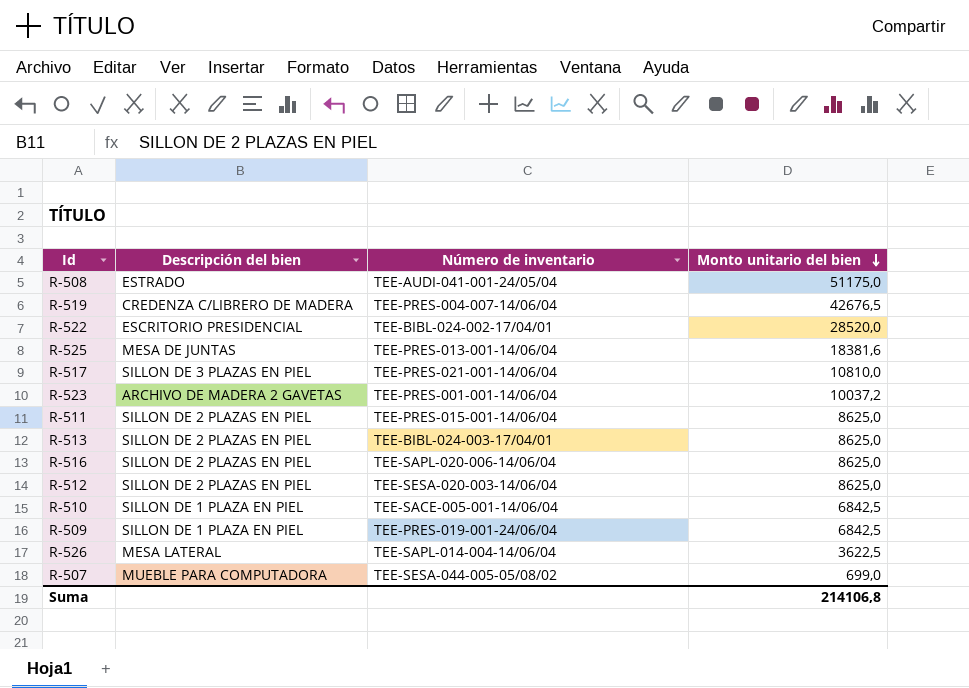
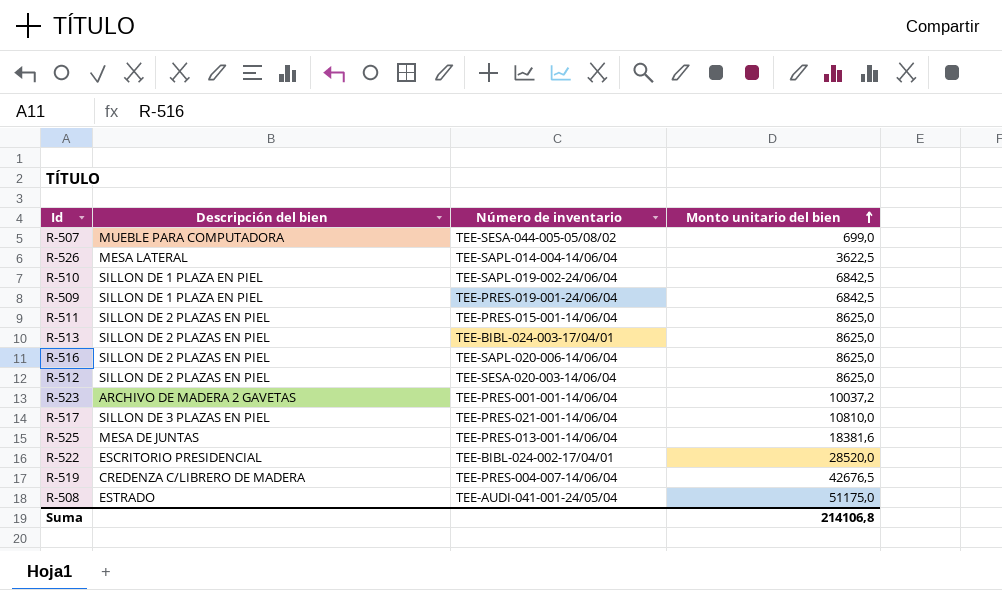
row order: Monto unitario del bien descending -> Monto unitario del bien ascending
R-510 | Número de inventario: TEE-SACE-005-001-14/06/04 -> TEE-SAPL-019-002-24/06/04

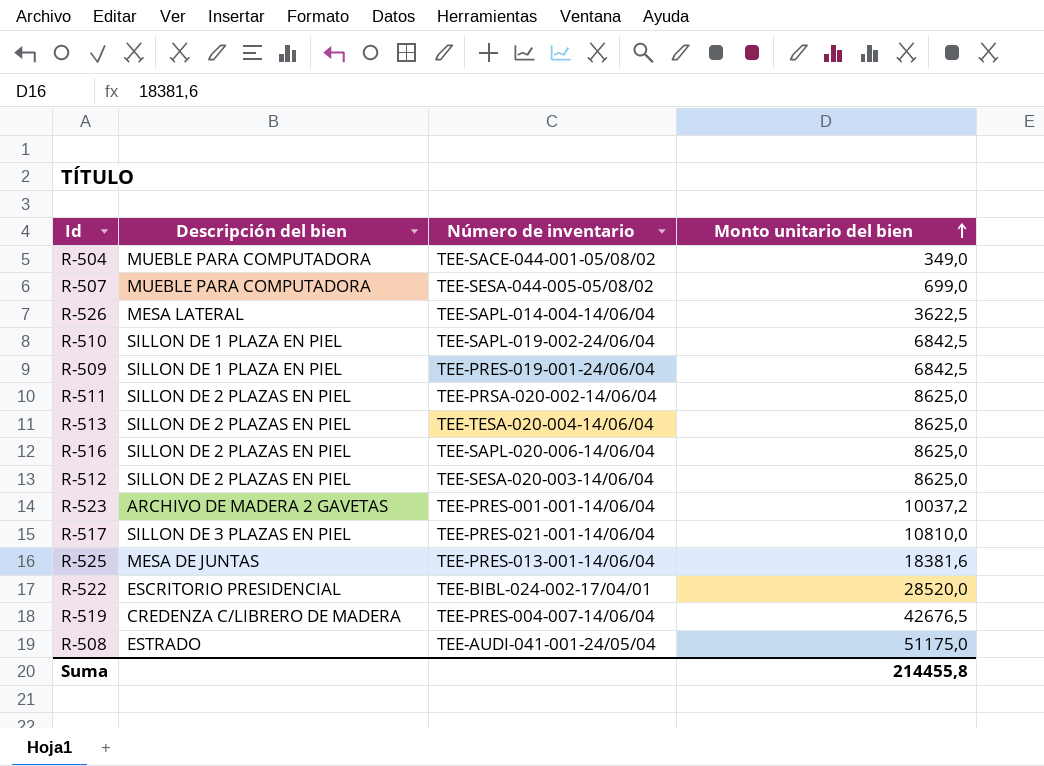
row R-504: none -> MUEBLE PARA COMPUTADORA | TEE-SACE-044-001-05/08/02 | 349,0
R-511 | Número de inventario: TEE-PRES-015-001-14/06/04 -> TEE-PRSA-020-002-14/06/04
R-513 | Número de inventario: TEE-BIBL-024-003-17/04/01 -> TEE-TESA-020-004-14/06/04
Suma | Monto unitario del bien: 214106,8 -> 214455,8

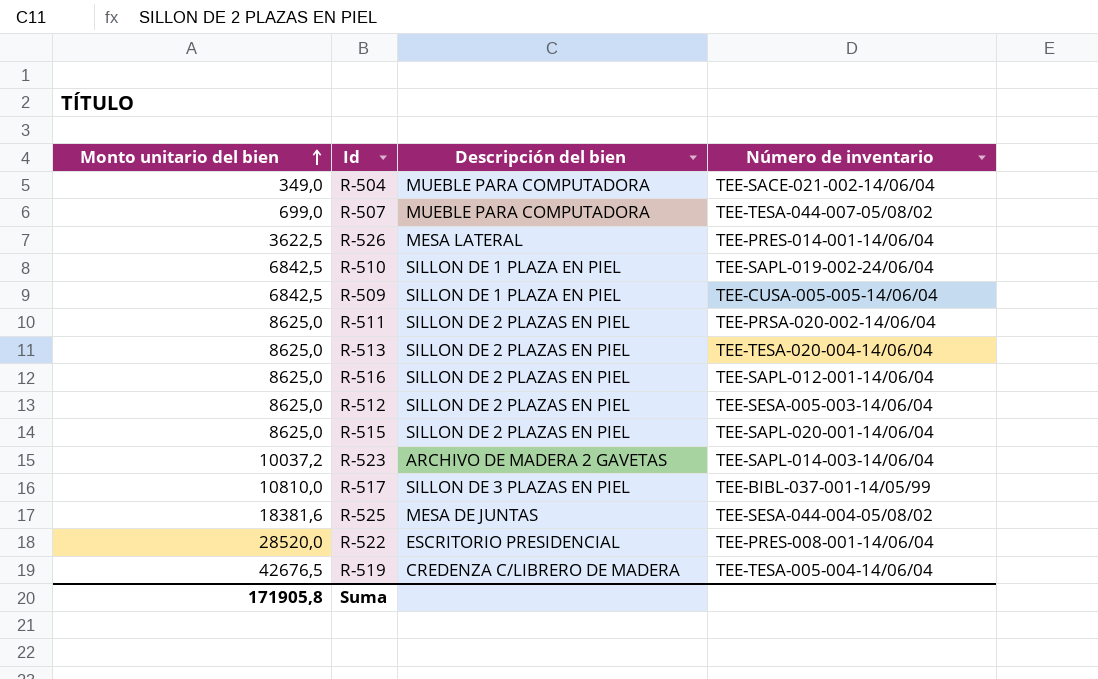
column Monto unitario del bien | position: 4 -> 1
row R-508: ESTRADO | TEE-AUDI-041-001-24/05/04 | 51175,0 -> none
R-504 | Número de inventario: TEE-SACE-044-001-05/08/02 -> TEE-SACE-021-002-14/06/04
R-507 | Número de inventario: TEE-SESA-044-005-05/08/02 -> TEE-TESA-044-007-05/08/02
R-526 | Número de inventario: TEE-SAPL-014-004-14/06/04 -> TEE-PRES-014-001-14/06/04
R-509 | Número de inventario: TEE-PRES-019-001-24/06/04 -> TEE-CUSA-005-005-14/06/04
R-516 | Número de inventario: TEE-SAPL-020-006-14/06/04 -> TEE-SAPL-012-001-14/06/04
R-512 | Número de inventario: TEE-SESA-020-003-14/06/04 -> TEE-SESA-005-003-14/06/04
row R-515: none -> 8625,0 | SILLON DE 2 PLAZAS EN PIEL | TEE-SAPL-020-001-14/06/04
R-523 | Número de inventario: TEE-PRES-001-001-14/06/04 -> TEE-SAPL-014-003-14/06/04
R-517 | Número de inventario: TEE-PRES-021-001-14/06/04 -> TEE-BIBL-037-001-14/05/99
R-525 | Número de inventario: TEE-PRES-013-001-14/06/04 -> TEE-SESA-044-004-05/08/02
R-522 | Número de inventario: TEE-BIBL-024-002-17/04/01 -> TEE-PRES-008-001-14/06/04
R-519 | Número de inventario: TEE-PRES-004-007-14/06/04 -> TEE-TESA-005-004-14/06/04
Suma | Monto unitario del bien: 214455,8 -> 171905,8

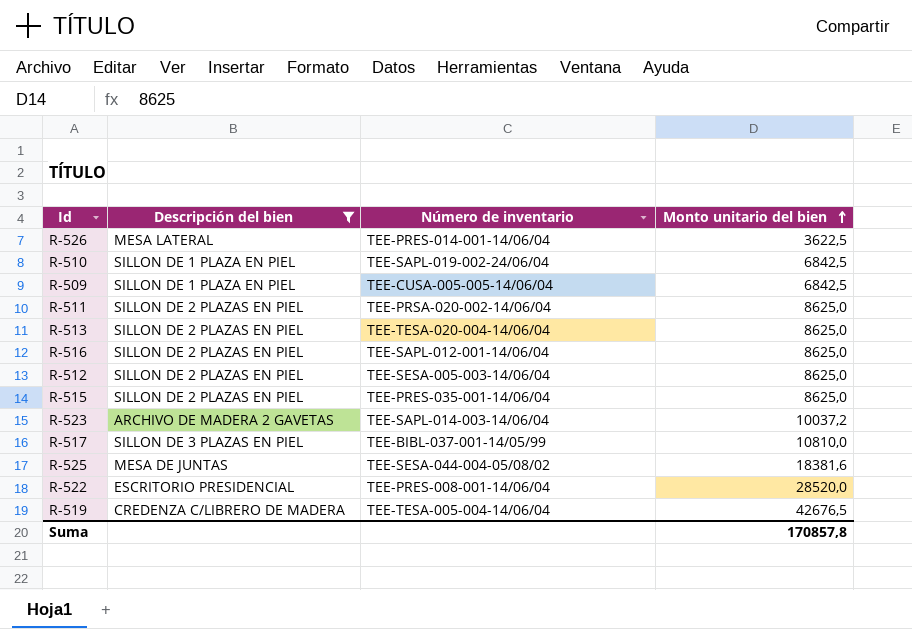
filter: none -> Descripción del bien != MUEBLE PARA COMPUTADORA
column Monto unitario del bien | position: 1 -> 4
R-515 | Número de inventario: TEE-SAPL-020-001-14/06/04 -> TEE-PRES-035-001-14/06/04
Suma | Monto unitario del bien: 171905,8 -> 170857,8

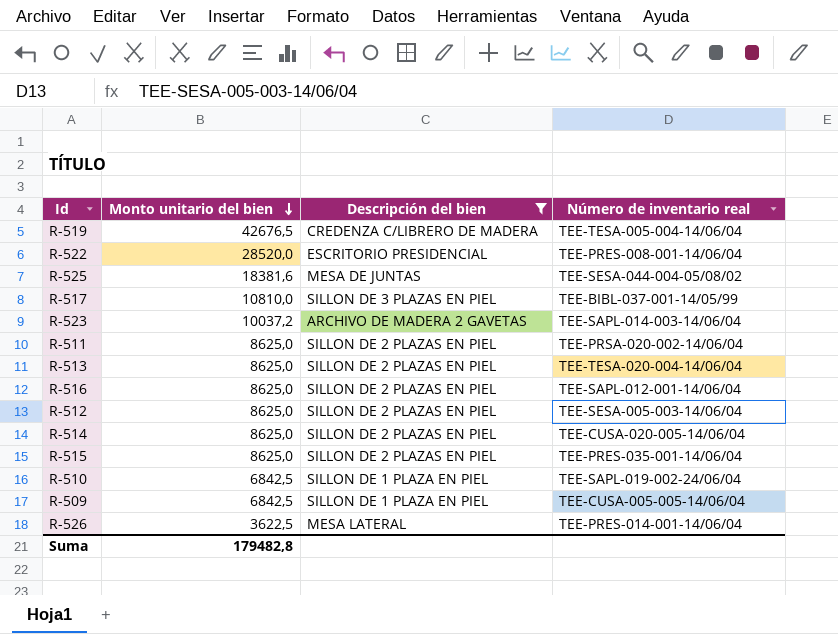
row order: Monto unitario del bien ascending -> Monto unitario del bien descending
column Monto unitario del bien | position: 4 -> 2
column name: Número de inventario -> Número de inventario real
row R-514: none -> 8625,0 | SILLON DE 2 PLAZAS EN PIEL | TEE-CUSA-020-005-14/06/04
Suma | Monto unitario del bien: 170857,8 -> 179482,8

